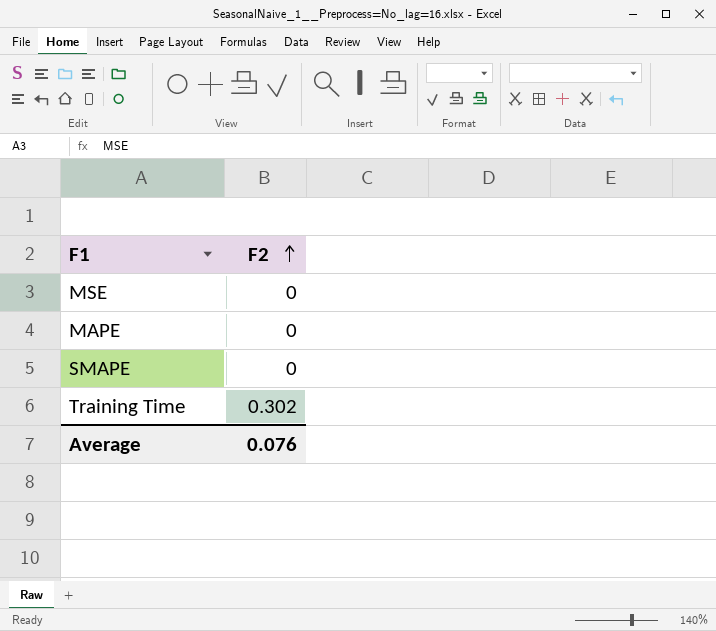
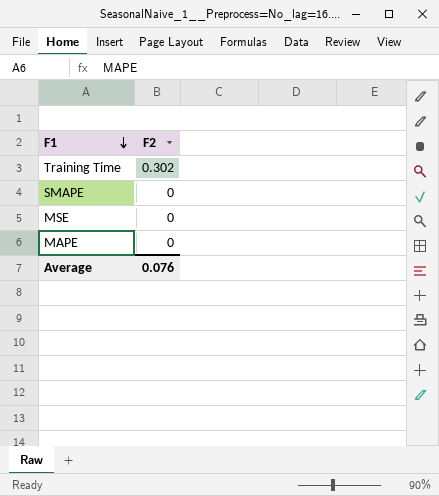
row order: F2 ascending -> F1 descending

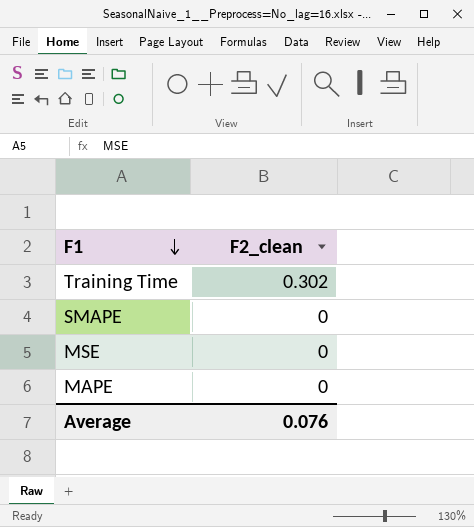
column name: F2 -> F2_clean

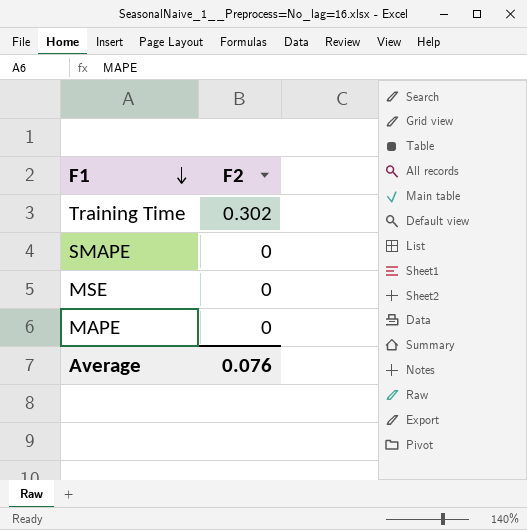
column name: F2_clean -> F2

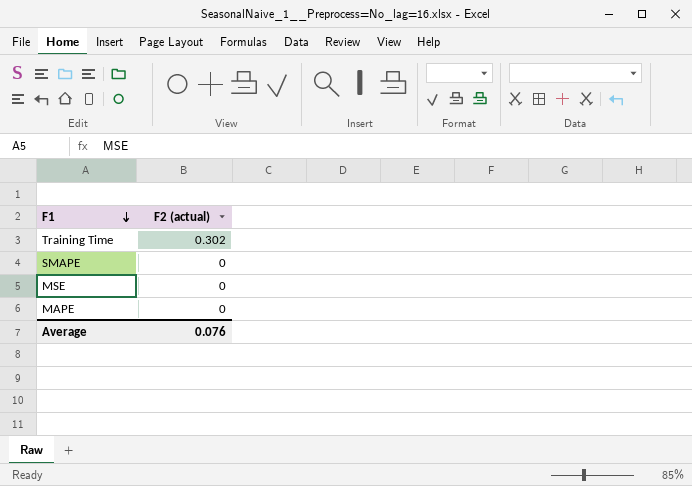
column name: F2 -> F2 (actual)

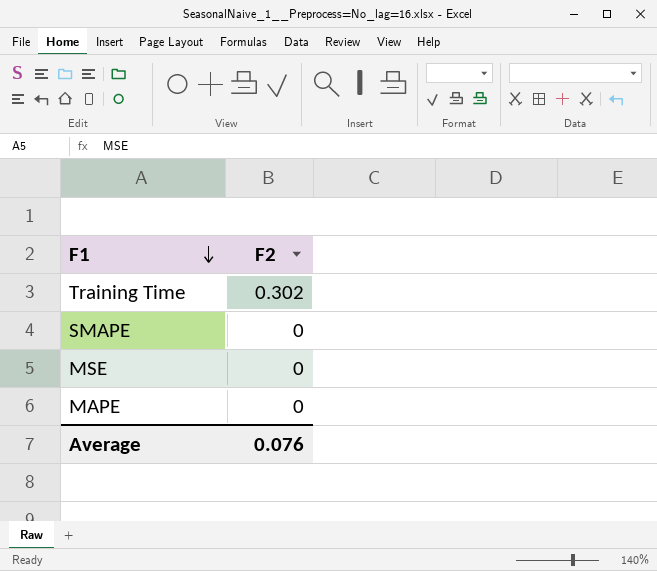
column name: F2 (actual) -> F2

